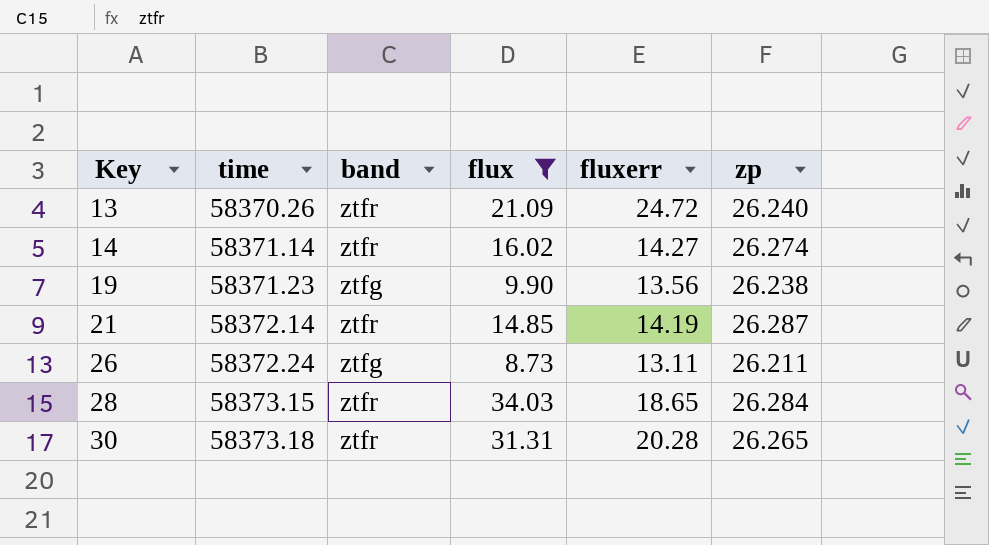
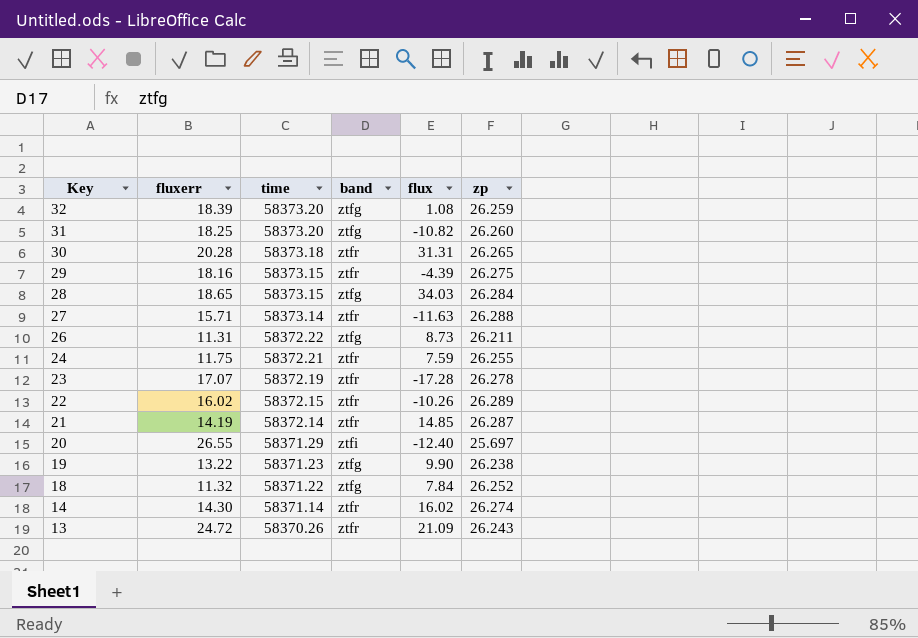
filter: flux >= 8.73 -> none
row order: Key ascending -> Key descending
column fluxerr | position: 5 -> 2
28 | band: ztfr -> ztfg
26 | fluxerr: 13.11 -> 11.31
26 | time: 58372.24 -> 58372.22
19 | fluxerr: 13.56 -> 13.22
14 | fluxerr: 14.27 -> 14.30
13 | zp: 26.240 -> 26.243

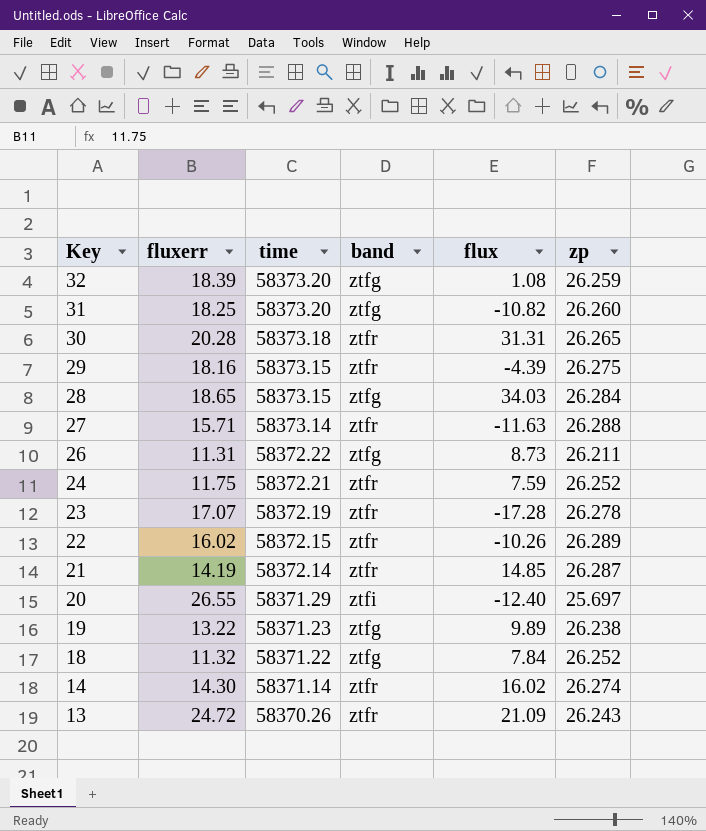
24 | zp: 26.255 -> 26.252
19 | flux: 9.90 -> 9.89

